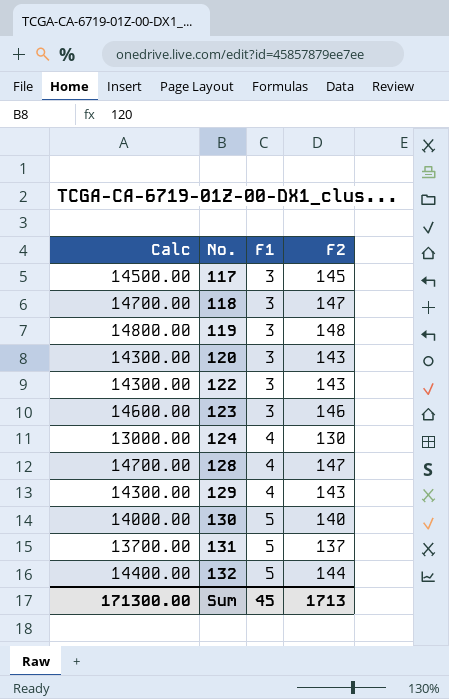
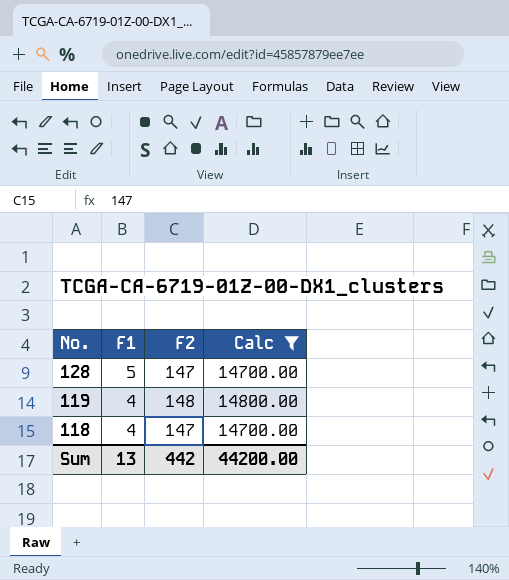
filter: none -> Calc >= 14700.00
row order: No. ascending -> No. descending
column Calc | position: 1 -> 4
128 | F1: 4 -> 5
119 | F1: 3 -> 4
118 | F1: 3 -> 4
Sum | F1: 45 -> 13
Sum | F2: 1713 -> 442
Sum | Calc: 171300.00 -> 44200.00

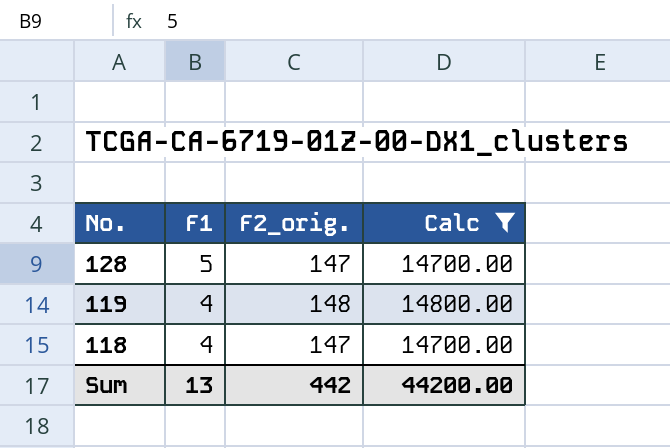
column name: F2 -> F2_orig.

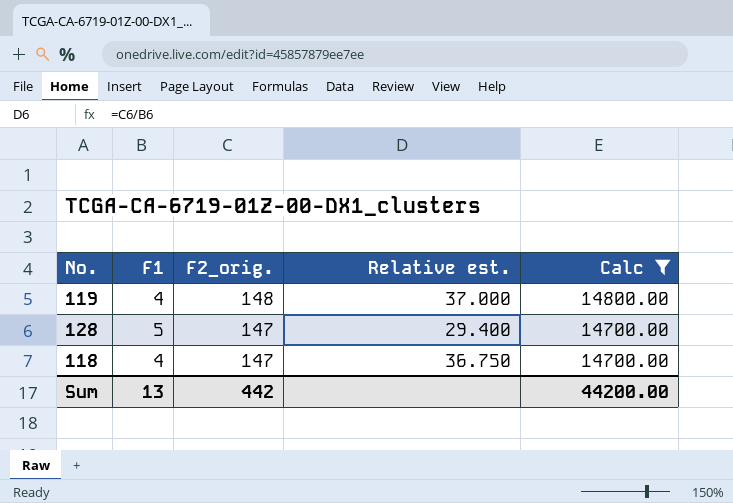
row order: No. descending -> F2_orig. descending
column Relative est. | formula: none -> [F2_orig.] / [F1]

